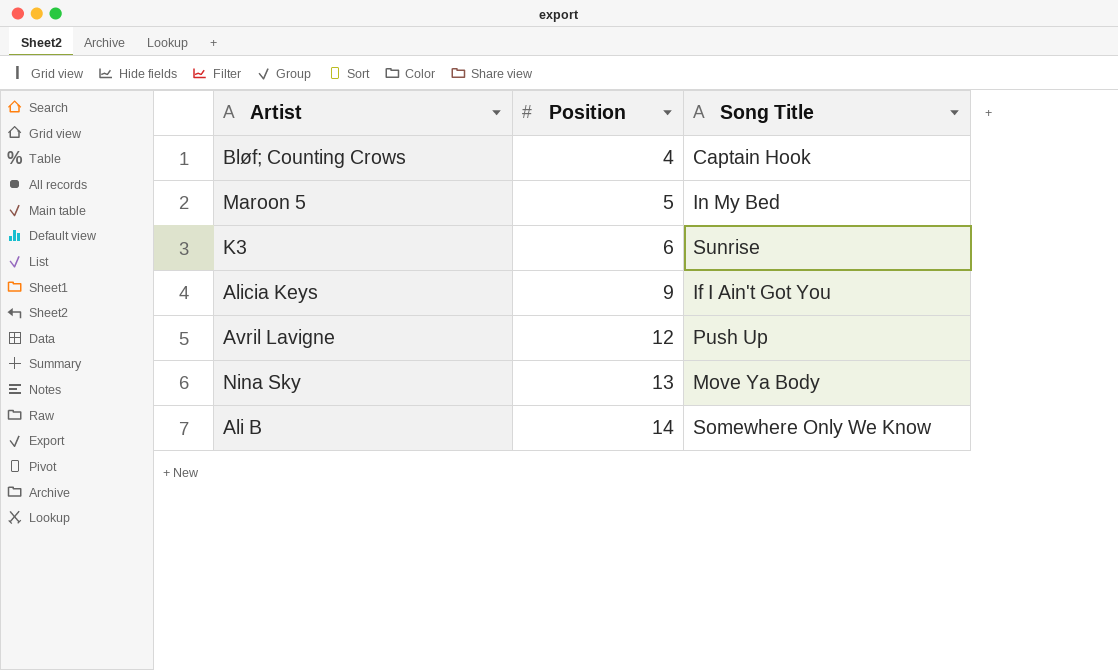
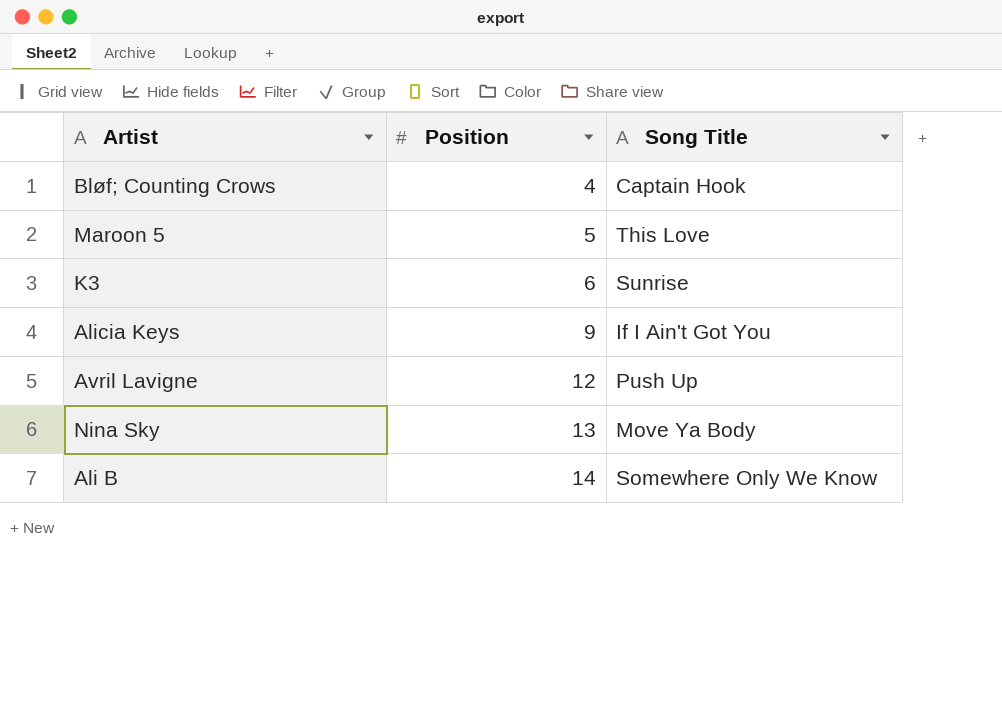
Maroon 5 | Song Title: In My Bed -> This Love

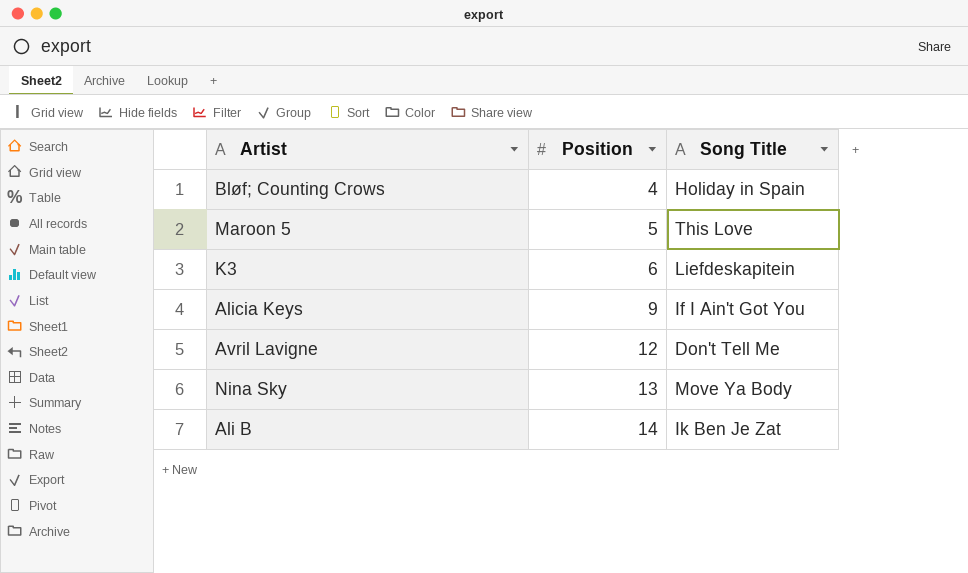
Bløf; Counting Crows | Song Title: Captain Hook -> Holiday in Spain
K3 | Song Title: Sunrise -> Liefdeskapitein
Avril Lavigne | Song Title: Push Up -> Don't Tell Me
Ali B | Song Title: Somewhere Only We Know -> Ik Ben Je Zat

